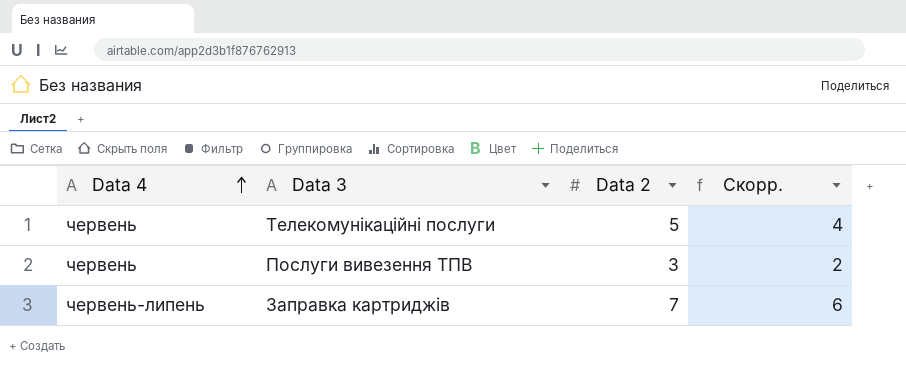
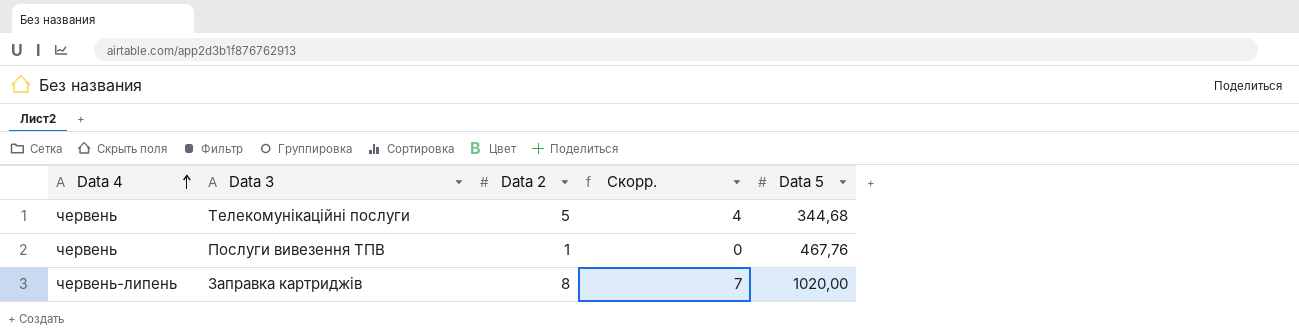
column Data 5 | position: none -> 5
Послуги вивезення ТПВ | Data 2: 3 -> 1
Послуги вивезення ТПВ | Скорр.: 2 -> 0
Заправка картриджів | Data 2: 7 -> 8
Заправка картриджів | Скорр.: 6 -> 7

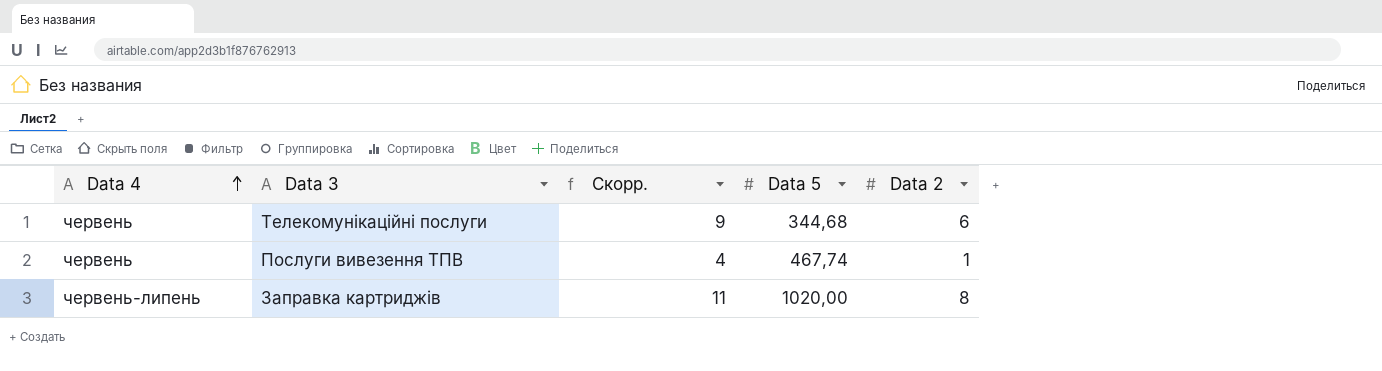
column Скорр. | formula: [Data 2] - 1 -> [Data 2] + 3
column Data 2 | position: 3 -> 5
Телекомунікаційні послуги | Data 2: 5 -> 6
Послуги вивезення ТПВ | Data 5: 467,76 -> 467,74

